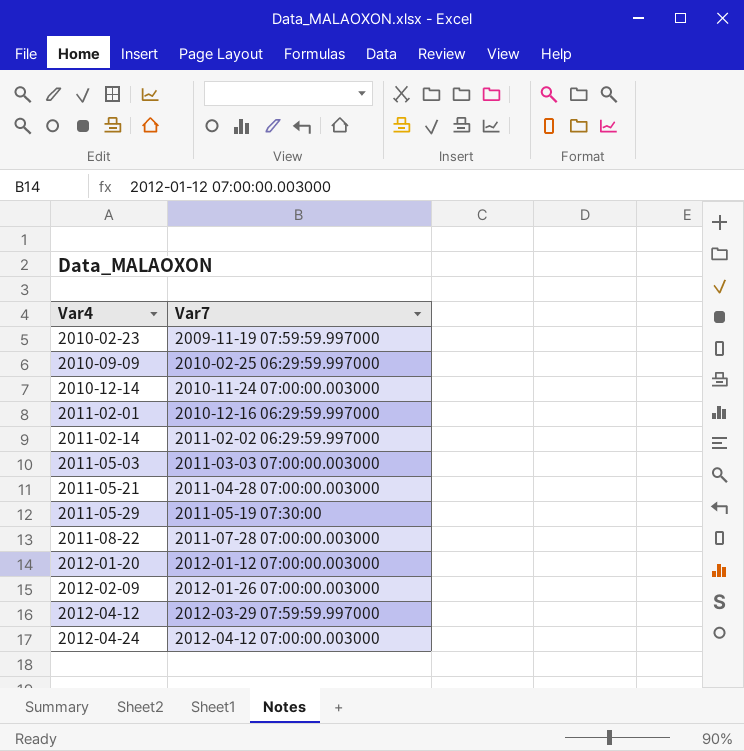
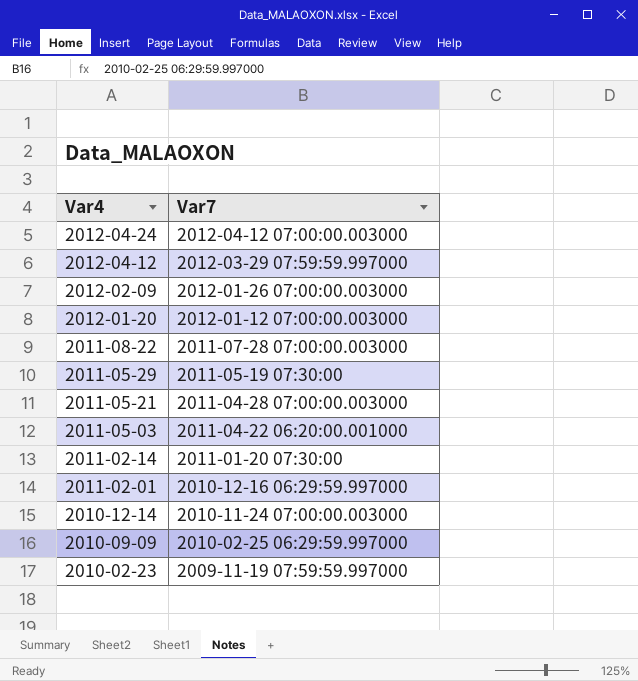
row order: Var4 ascending -> Var4 descending
2011-05-03 | Var7: 2011-03-03 07:00:00.003000 -> 2011-04-22 06:20:00.001000
2011-02-14 | Var7: 2011-02-02 06:29:59.997000 -> 2011-01-20 07:30:00

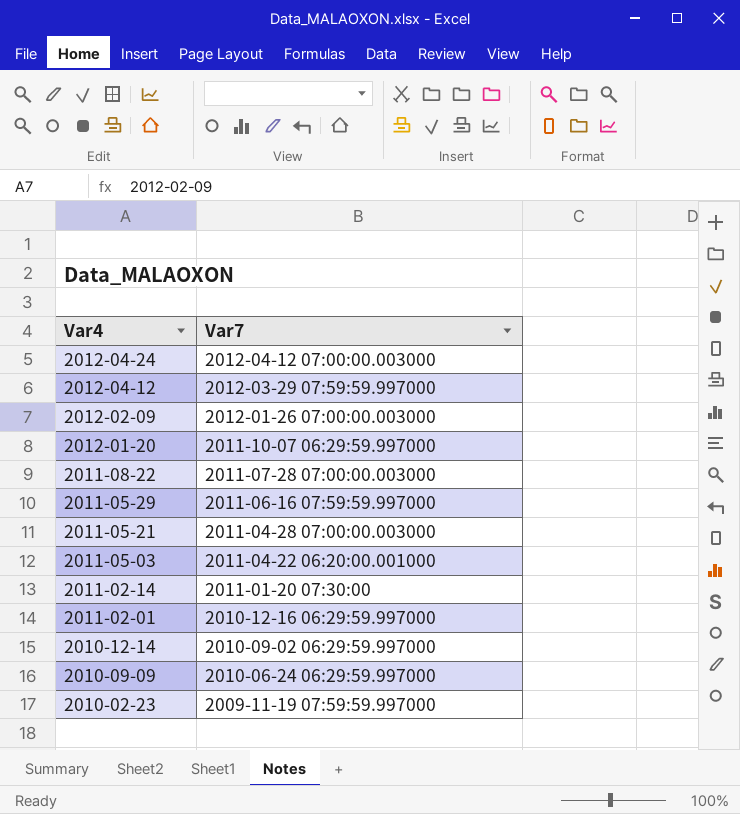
2012-01-20 | Var7: 2012-01-12 07:00:00.003000 -> 2011-10-07 06:29:59.997000
2011-05-29 | Var7: 2011-05-19 07:30:00 -> 2011-06-16 07:59:59.997000
2010-12-14 | Var7: 2010-11-24 07:00:00.003000 -> 2010-09-02 06:29:59.997000
2010-09-09 | Var7: 2010-02-25 06:29:59.997000 -> 2010-06-24 06:29:59.997000

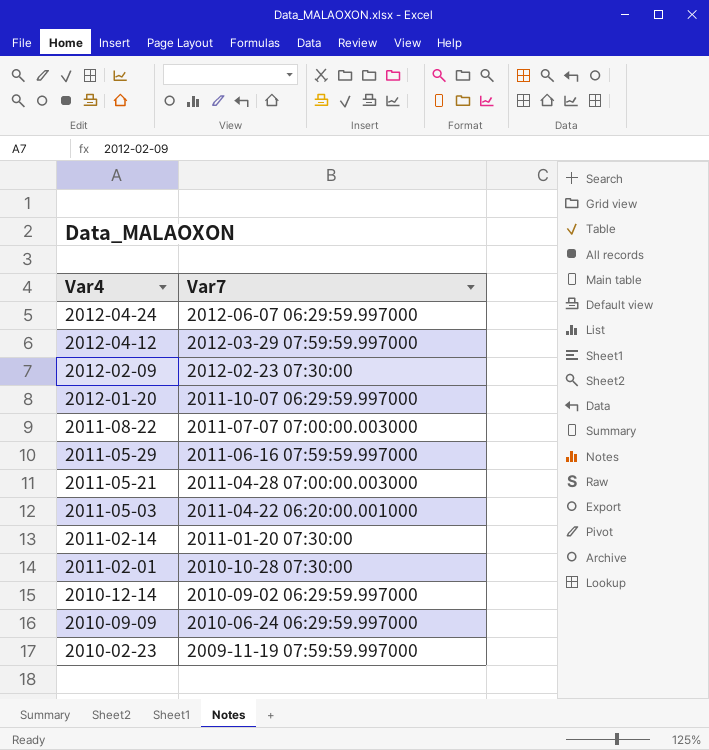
2012-04-24 | Var7: 2012-04-12 07:00:00.003000 -> 2012-06-07 06:29:59.997000
2012-02-09 | Var7: 2012-01-26 07:00:00.003000 -> 2012-02-23 07:30:00
2011-08-22 | Var7: 2011-07-28 07:00:00.003000 -> 2011-07-07 07:00:00.003000
2011-02-01 | Var7: 2010-12-16 06:29:59.997000 -> 2010-10-28 07:30:00

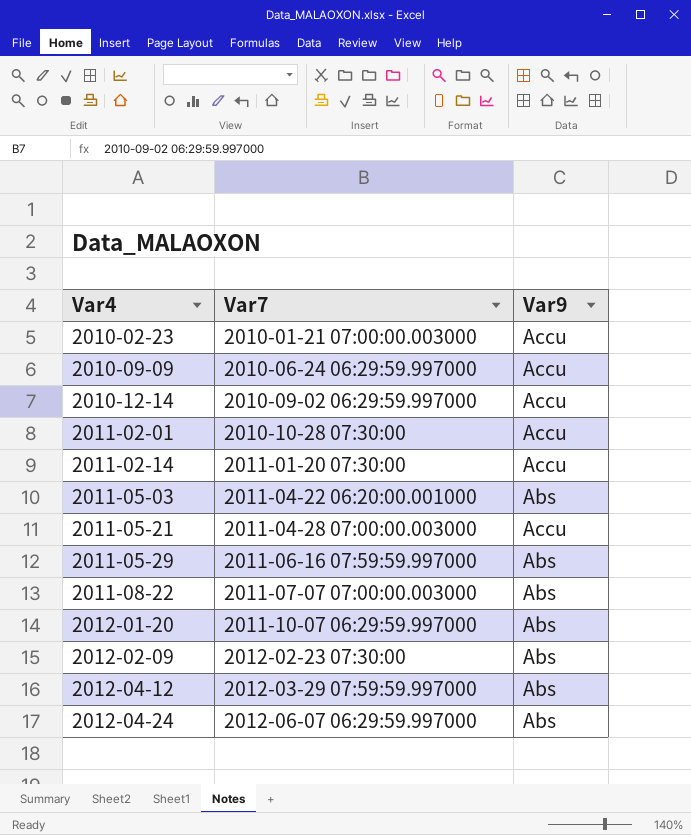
row order: Var4 descending -> Var4 ascending
column Var9 | position: none -> 3
2010-02-23 | Var7: 2009-11-19 07:59:59.997000 -> 2010-01-21 07:00:00.003000

